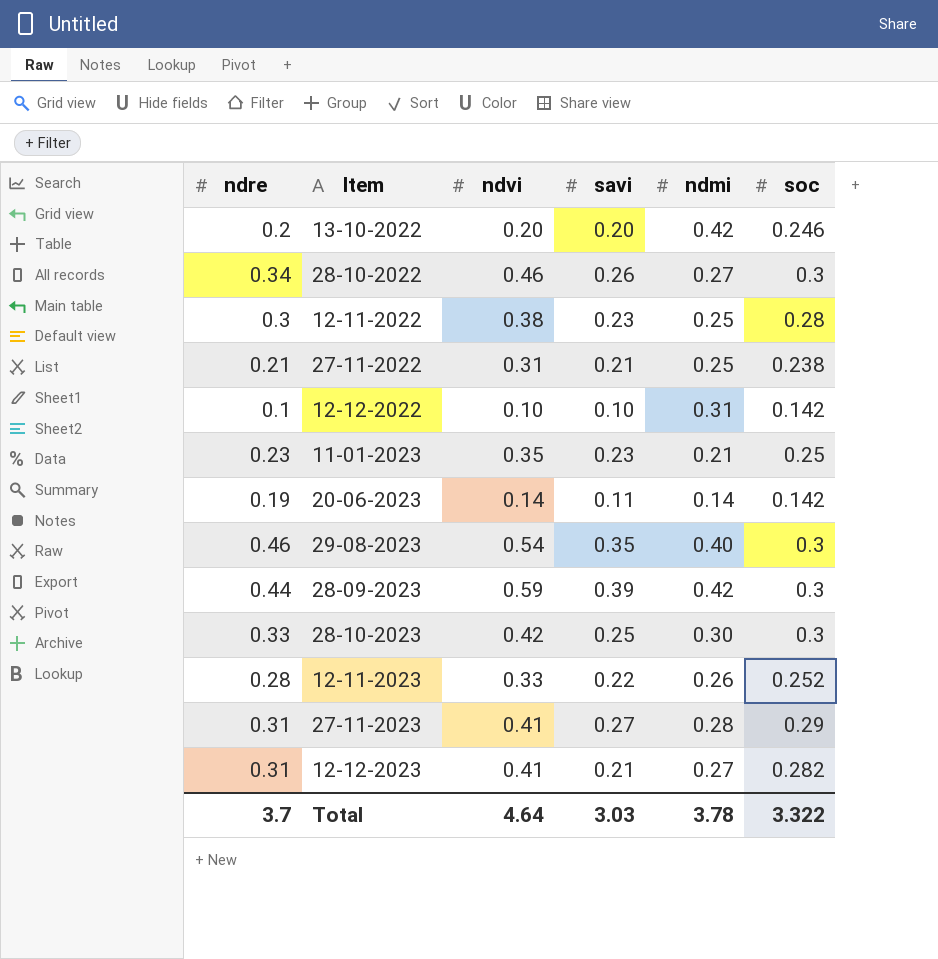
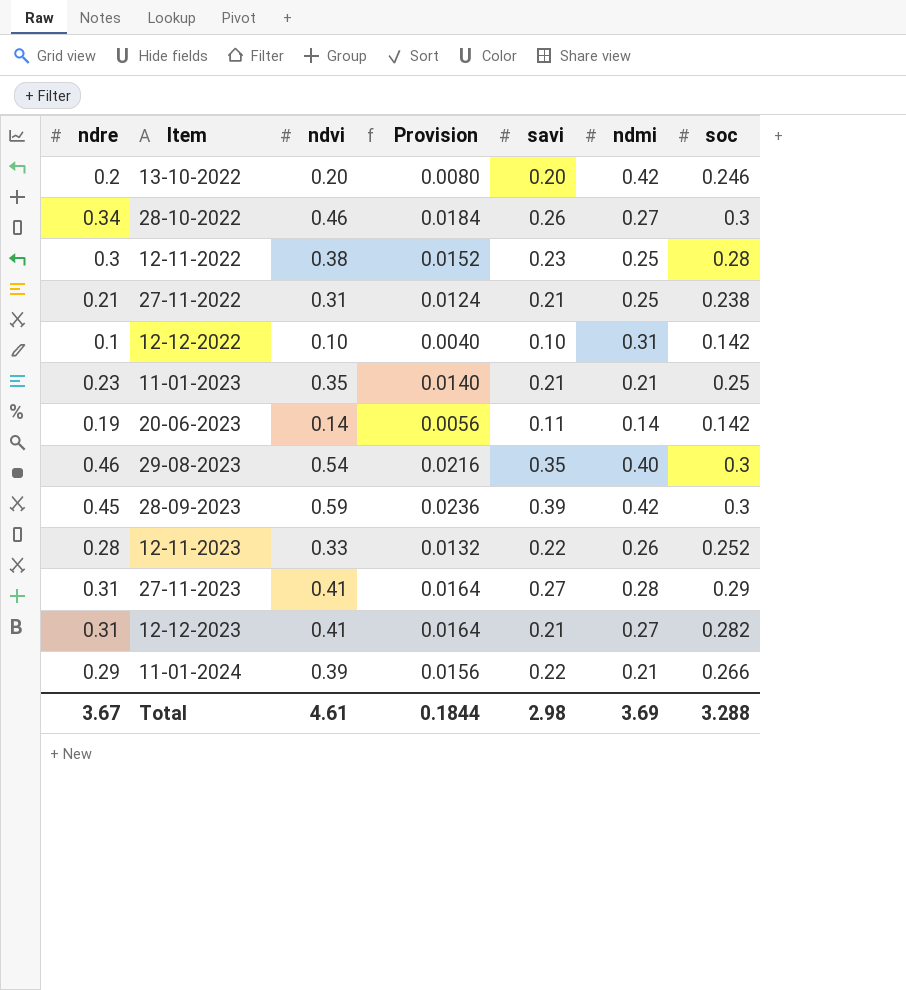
column Provision | formula: none -> [ndvi] * 0.04
row 28-10-2023: 0.33 | 0.42 | 0.25 | 0.30 | 0.3 -> none
11-01-2023 | savi: 0.23 -> 0.21
28-09-2023 | ndre: 0.44 -> 0.45
row 11-01-2024: none -> 0.29 | 0.39 | 0.0156 | 0.22 | 0.21 | 0.266
Total | ndre: 3.7 -> 3.67
Total | ndvi: 4.64 -> 4.61
Total | savi: 3.03 -> 2.98
Total | ndmi: 3.78 -> 3.69
Total | soc: 3.322 -> 3.288

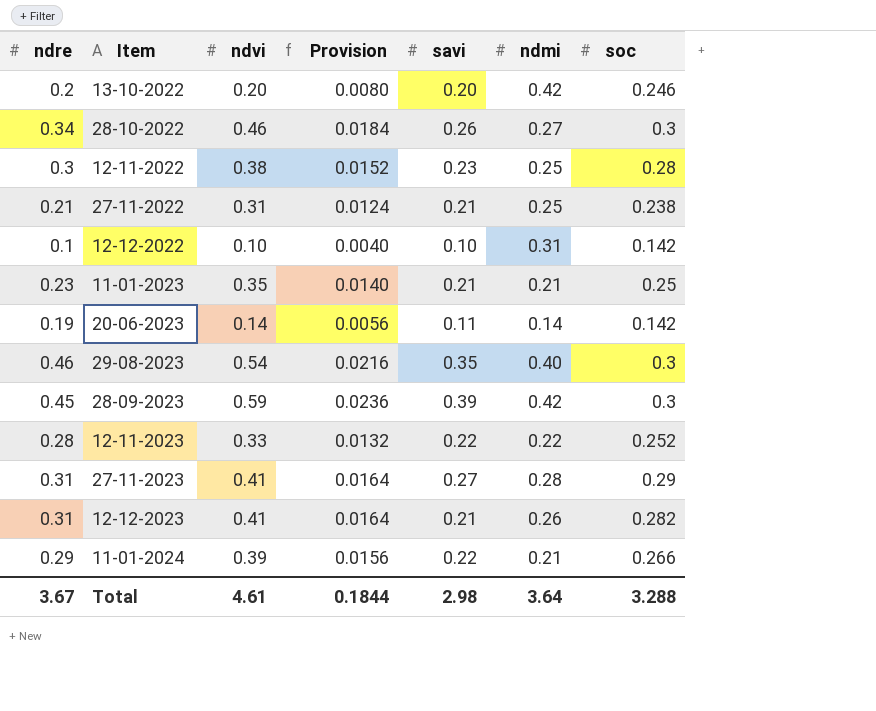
12-11-2023 | ndmi: 0.26 -> 0.22
12-12-2023 | ndmi: 0.27 -> 0.26
Total | ndmi: 3.69 -> 3.64

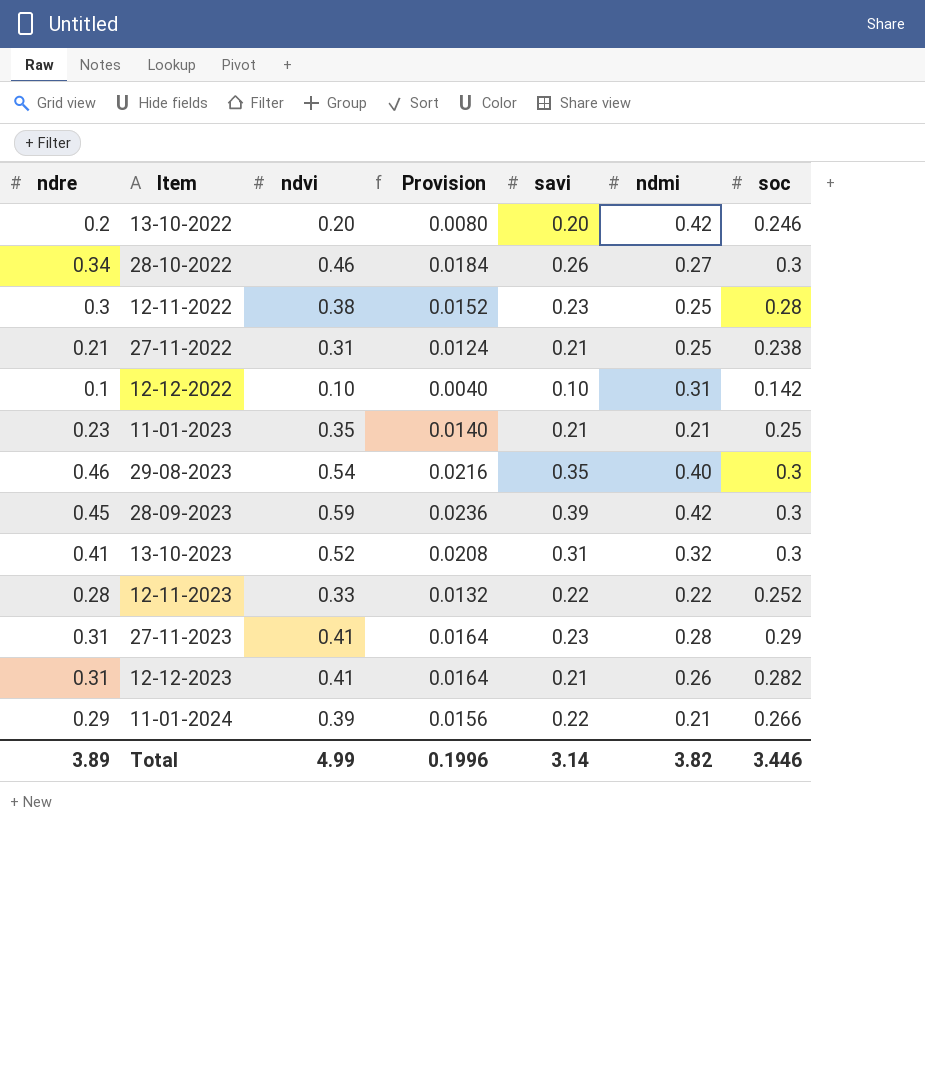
row 20-06-2023: 0.19 | 0.14 | 0.0056 | 0.11 | 0.14 | 0.142 -> none
row 13-10-2023: none -> 0.41 | 0.52 | 0.0208 | 0.31 | 0.32 | 0.3
27-11-2023 | savi: 0.27 -> 0.23
Total | ndre: 3.67 -> 3.89
Total | ndvi: 4.61 -> 4.99
Total | Provision: 0.1844 -> 0.1996
Total | savi: 2.98 -> 3.14
Total | ndmi: 3.64 -> 3.82
Total | soc: 3.288 -> 3.446

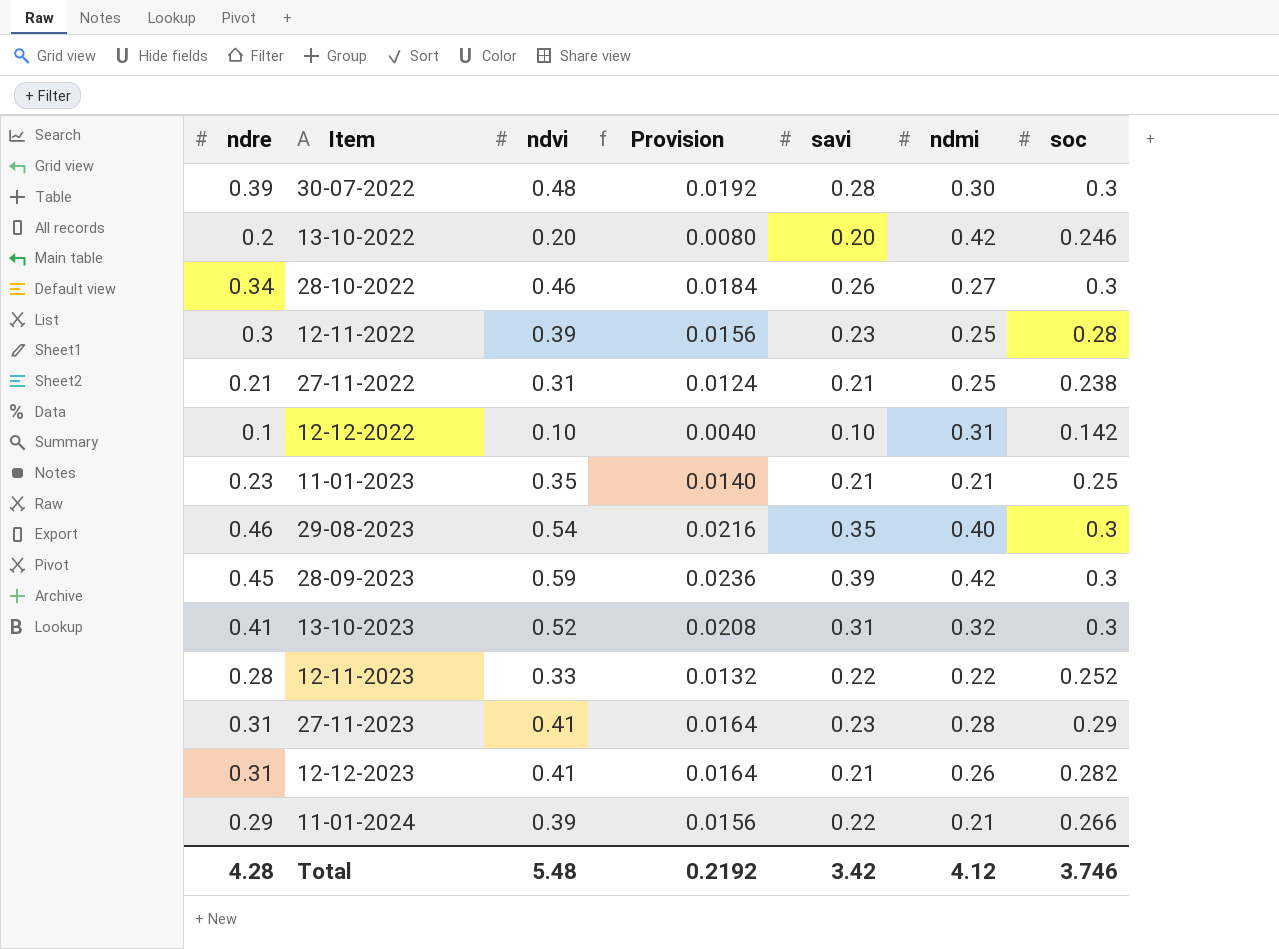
row 30-07-2022: none -> 0.39 | 0.48 | 0.0192 | 0.28 | 0.30 | 0.3
12-11-2022 | ndvi: 0.38 -> 0.39
12-11-2022 | Provision: 0.0152 -> 0.0156
Total | ndre: 3.89 -> 4.28
Total | ndvi: 4.99 -> 5.48
Total | Provision: 0.1996 -> 0.2192
Total | savi: 3.14 -> 3.42
Total | ndmi: 3.82 -> 4.12
Total | soc: 3.446 -> 3.746

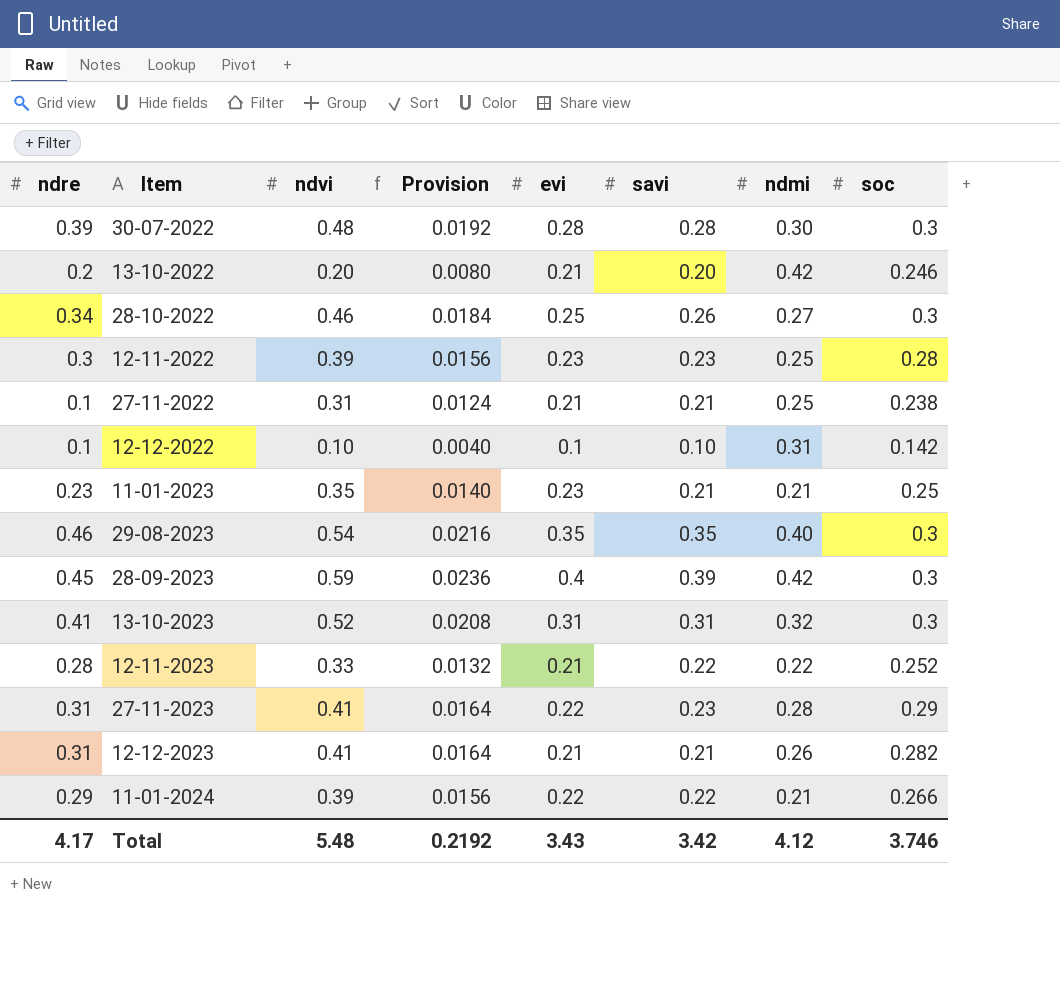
column evi | position: none -> 5
27-11-2022 | ndre: 0.21 -> 0.1
Total | ndre: 4.28 -> 4.17

